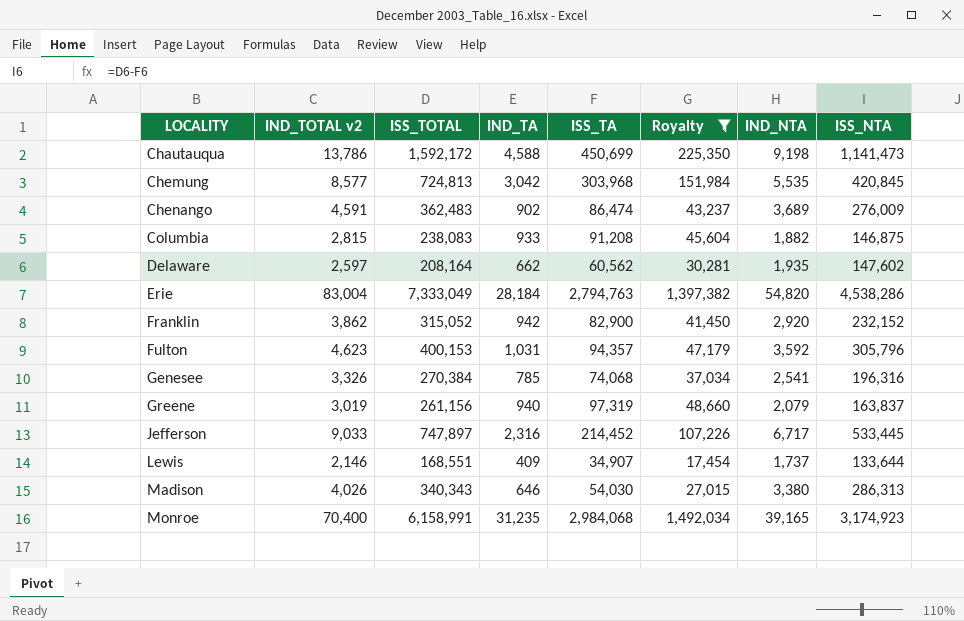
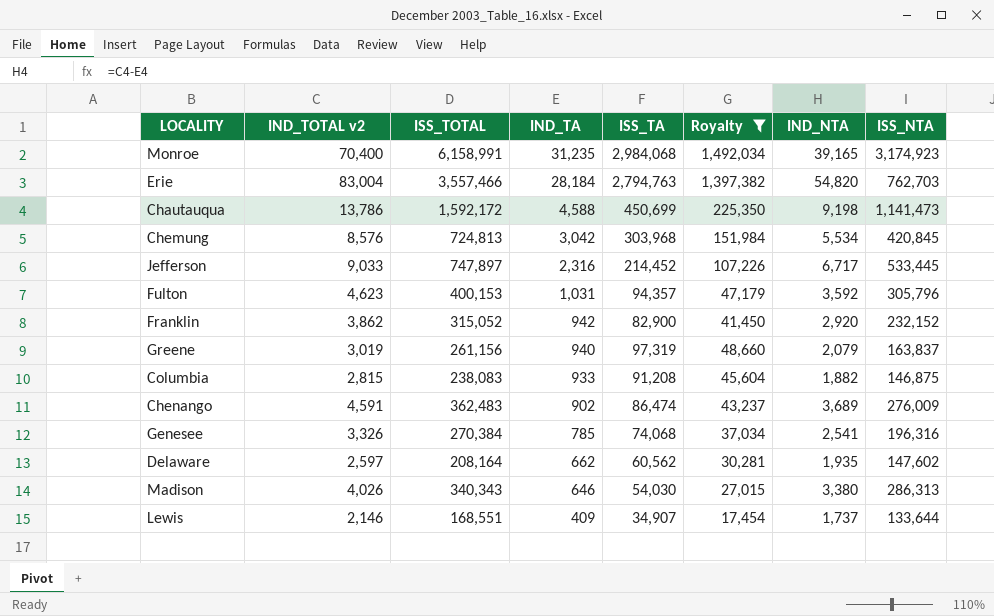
row order: LOCALITY ascending -> IND_TA descending
Erie | ISS_TOTAL: 7,333,049 -> 3,557,466
Erie | ISS_NTA: 4,538,286 -> 762,703
Chemung | IND_TOTAL v2: 8,577 -> 8,576
Chemung | IND_NTA: 5,535 -> 5,534

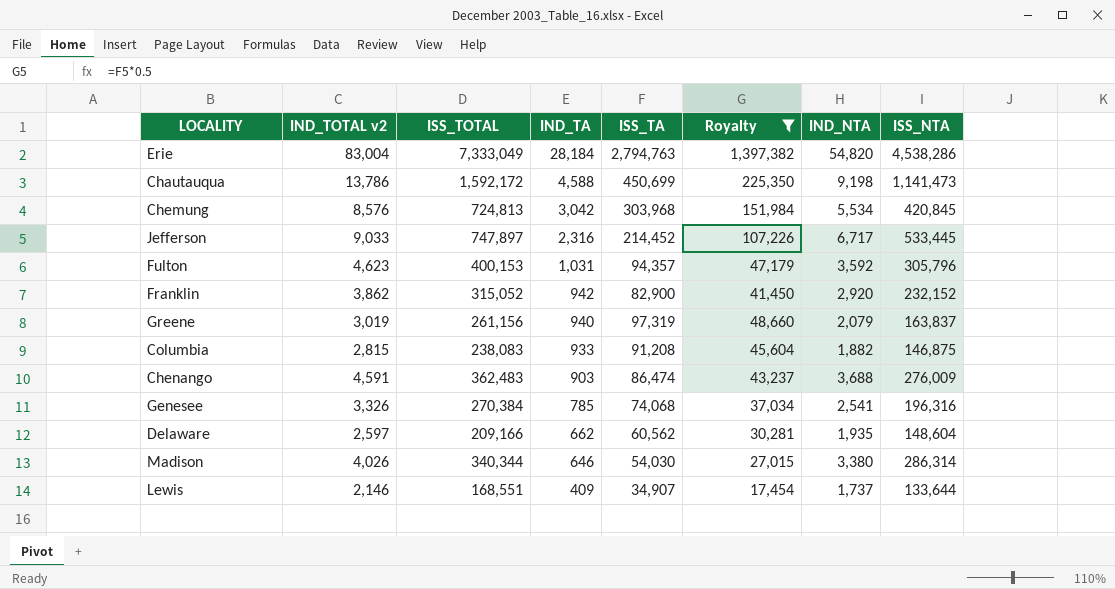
row Monroe: 70,400 | 6,158,991 | 31,235 | 2,984,068 | 1,492,034 | 39,165 | 3,174,923 -> none
Erie | ISS_TOTAL: 3,557,466 -> 7,333,049
Erie | ISS_NTA: 762,703 -> 4,538,286
Chenango | IND_TA: 902 -> 903
Chenango | IND_NTA: 3,689 -> 3,688
Delaware | ISS_TOTAL: 208,164 -> 209,166
Delaware | ISS_NTA: 147,602 -> 148,604
Madison | ISS_TOTAL: 340,343 -> 340,344
Madison | ISS_NTA: 286,313 -> 286,314

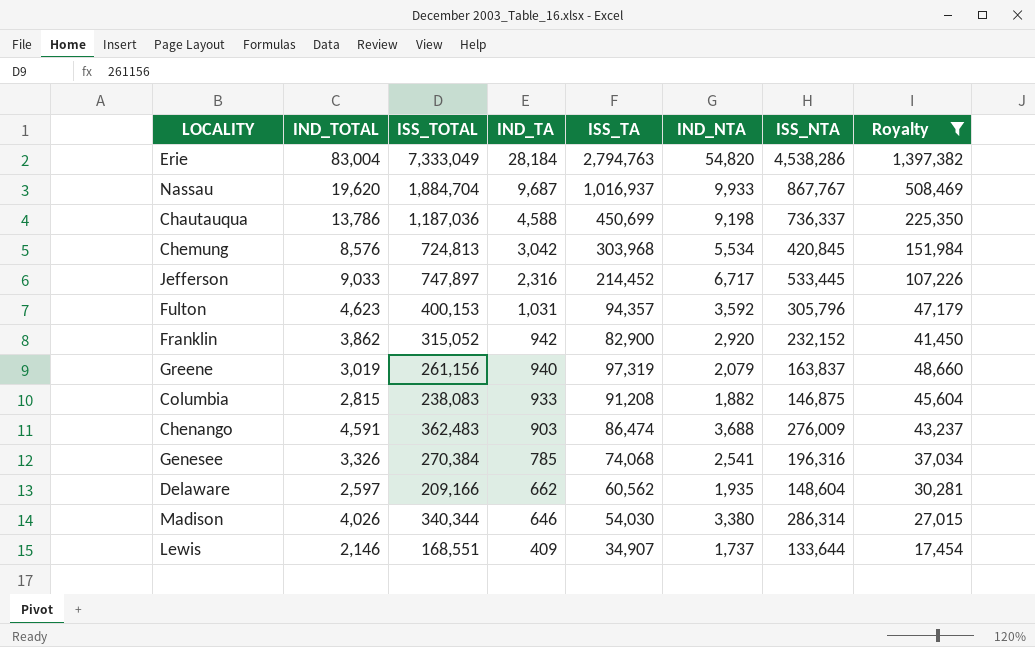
column name: IND_TOTAL v2 -> IND_TOTAL
column Royalty | position: 6 -> 8
row Nassau: none -> 19,620 | 1,884,704 | 9,687 | 1,016,937 | 9,933 | 867,767 | 508,469
Chautauqua | ISS_TOTAL: 1,592,172 -> 1,187,036
Chautauqua | ISS_NTA: 1,141,473 -> 736,337

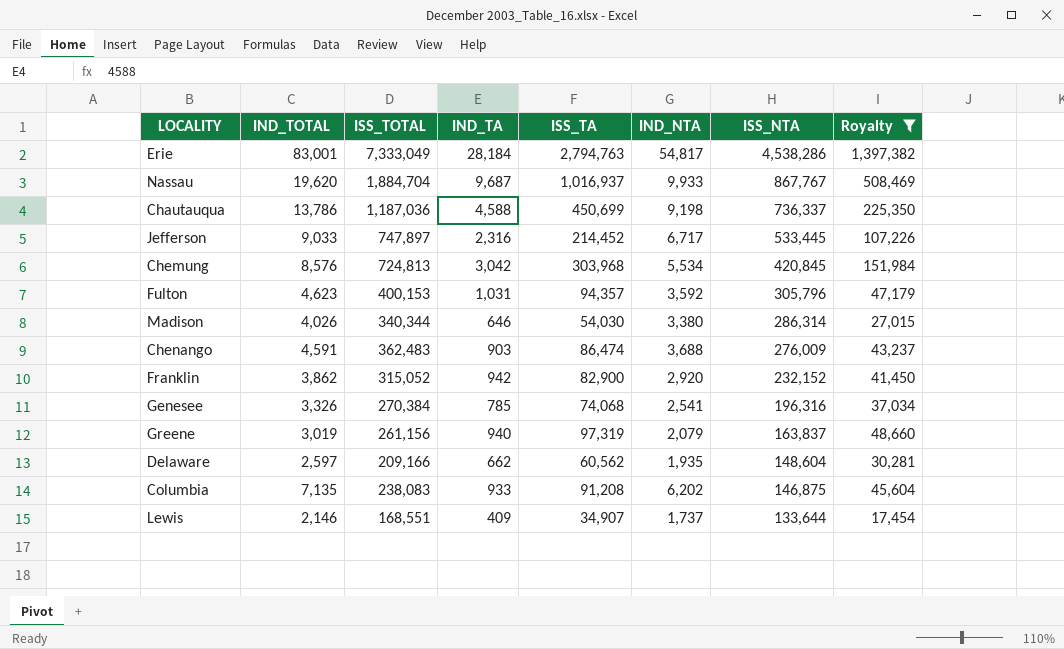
row order: IND_TA descending -> ISS_NTA descending
Erie | IND_TOTAL: 83,004 -> 83,001
Erie | IND_NTA: 54,820 -> 54,817
Columbia | IND_TOTAL: 2,815 -> 7,135
Columbia | IND_NTA: 1,882 -> 6,202

